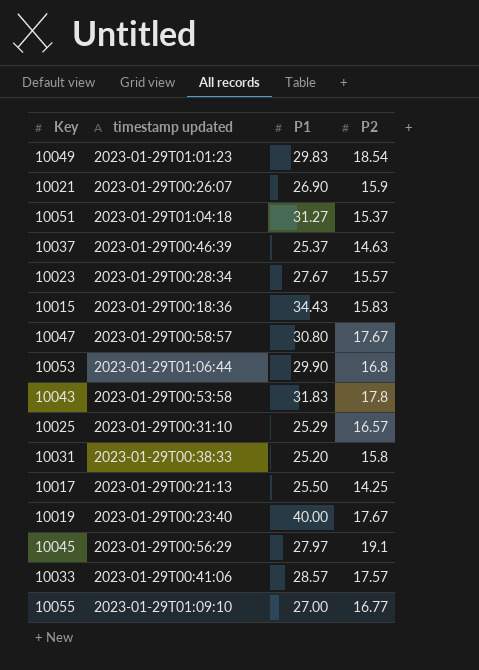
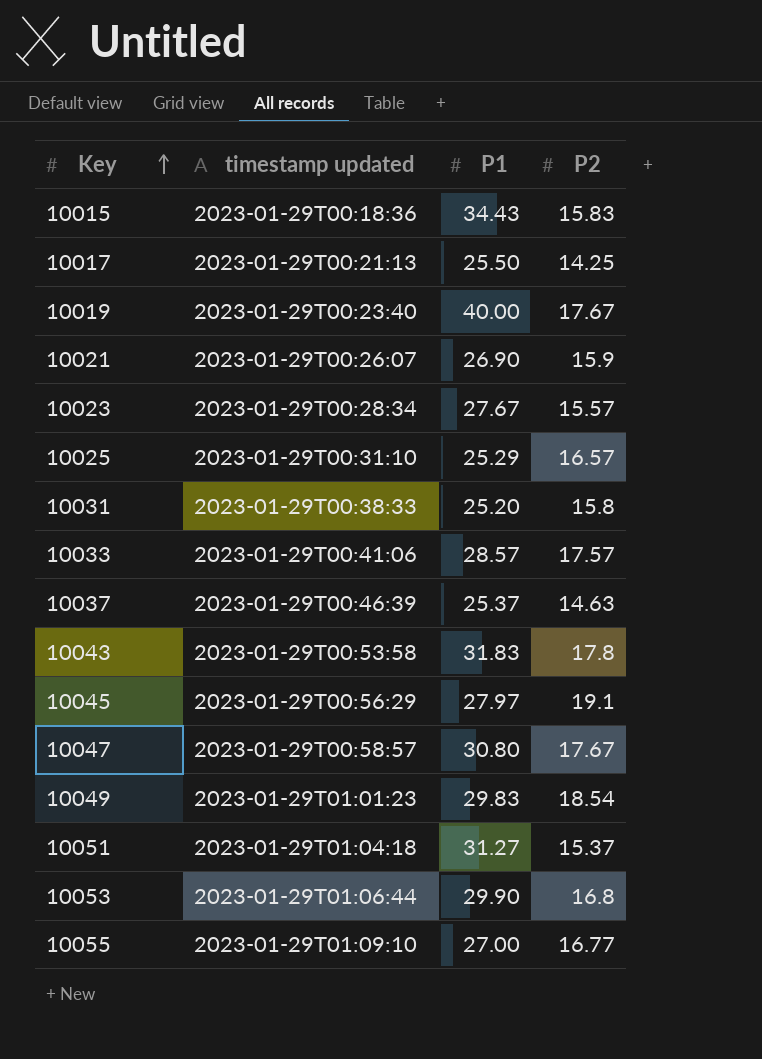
row order: none -> Key ascending

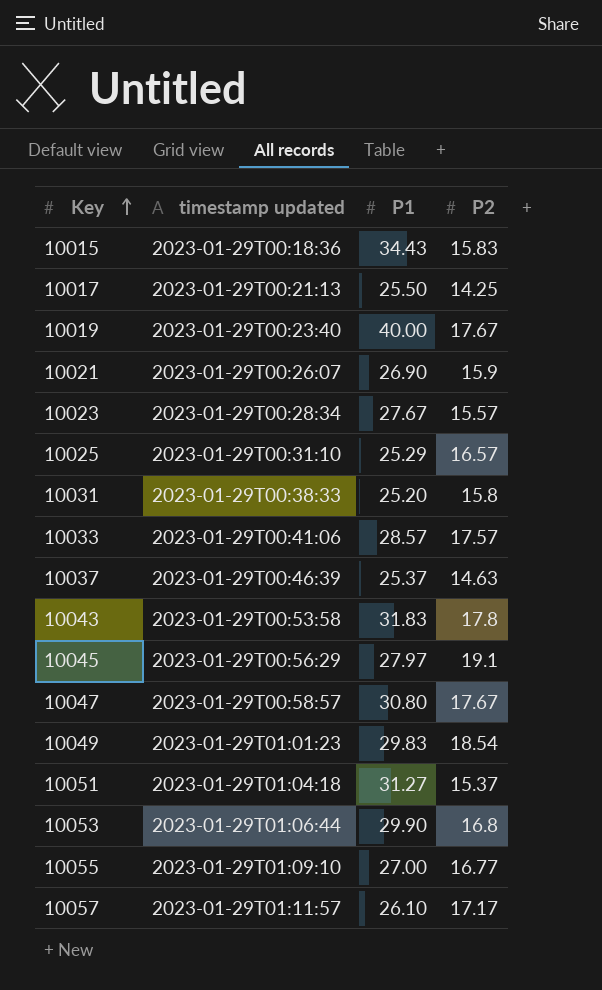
row 10057: none -> 2023-01-29T01:11:57 | 26.10 | 17.17

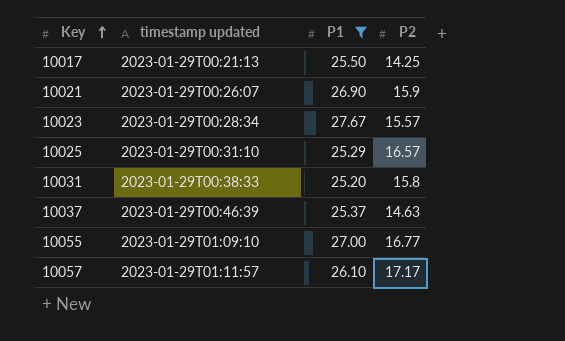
filter: none -> P1 <= 27.67

